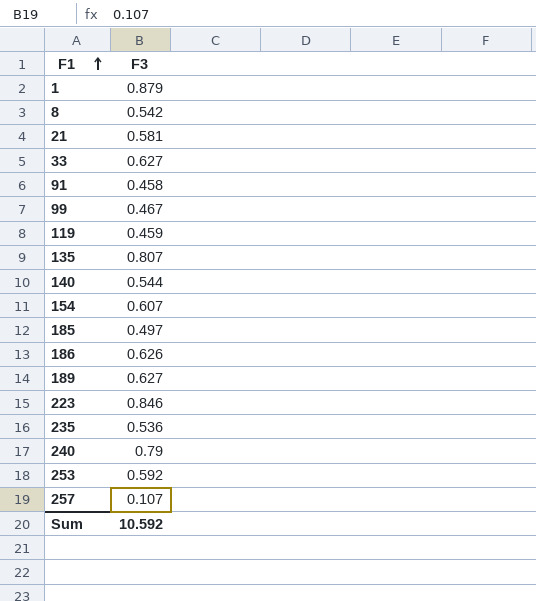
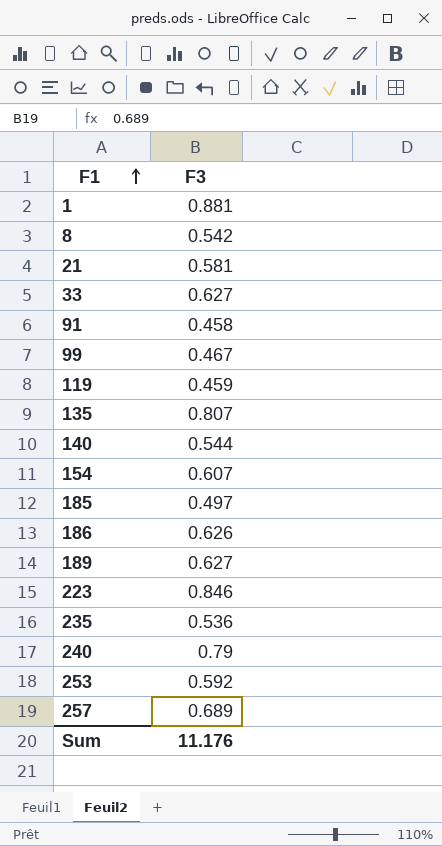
1 | F3: 0.879 -> 0.881
257 | F3: 0.107 -> 0.689
Sum | F3: 10.592 -> 11.176

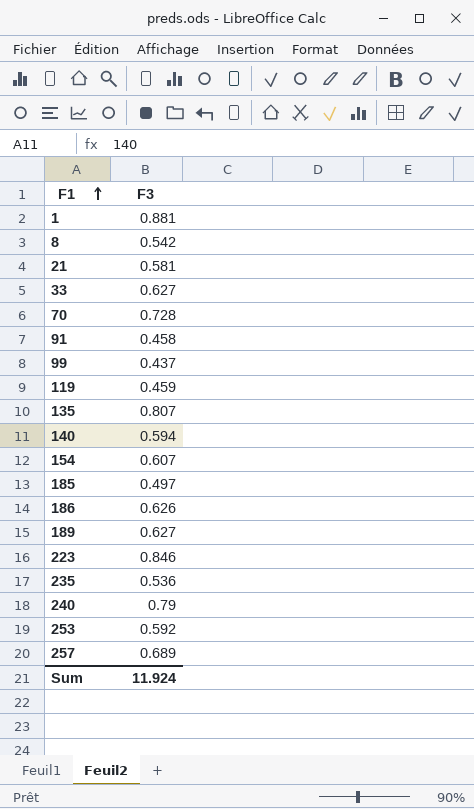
row 70: none -> 0.728
99 | F3: 0.467 -> 0.437
140 | F3: 0.544 -> 0.594
Sum | F3: 11.176 -> 11.924

